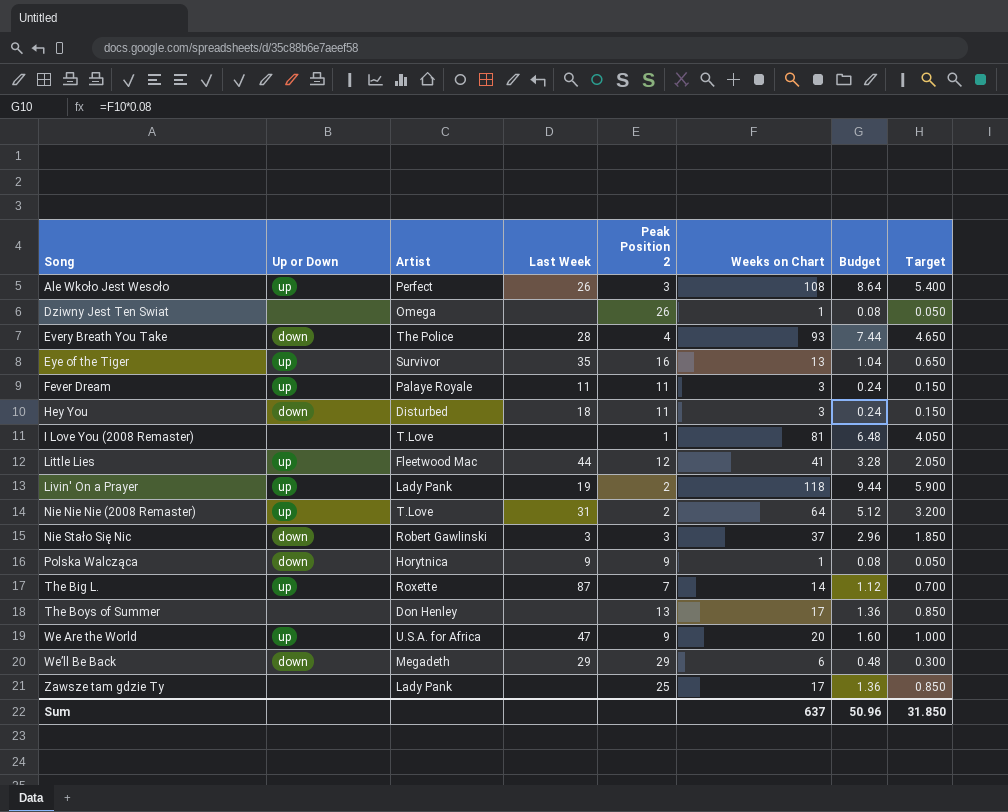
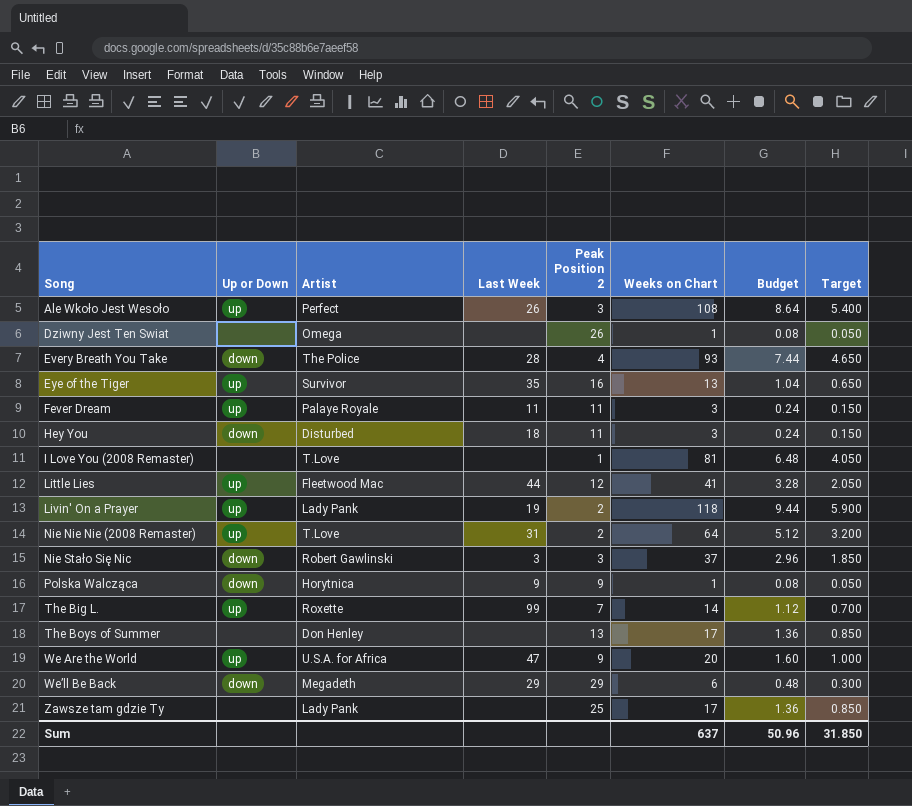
The Big L. | Last Week: 87 -> 99

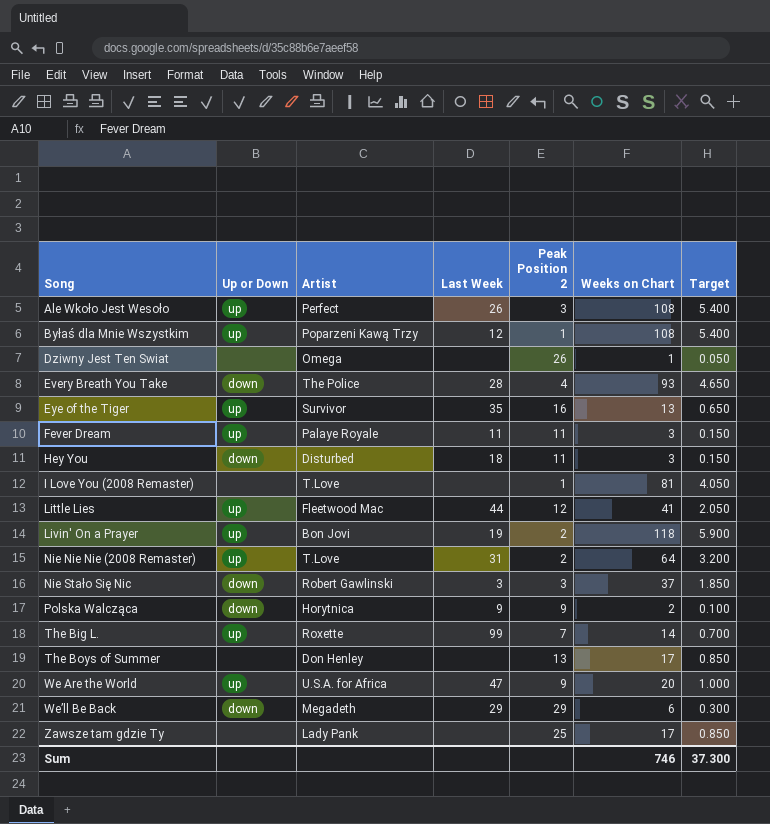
column Budget | formula: [Weeks on Chart] * 0.08 -> none
row Byłaś dla Mnie Wszystkim: none -> up | Poparzeni Kawą Trzy | 12 | 1 | 108 | 5.400
Livin' On a Prayer | Artist: Lady Pank -> Bon Jovi
Polska Walcząca | Weeks on Chart: 1 -> 2
Polska Walcząca | Target: 0.050 -> 0.100
Sum | Weeks on Chart: 637 -> 746
Sum | Target: 31.850 -> 37.300

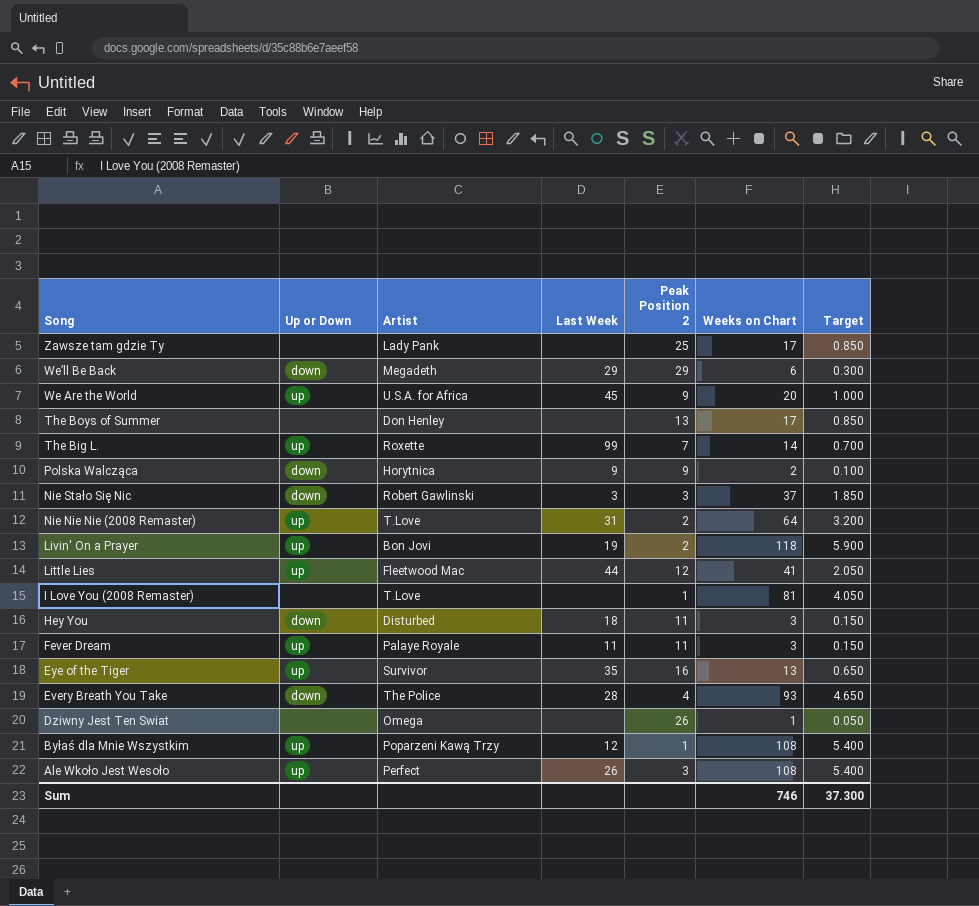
row order: Song ascending -> Song descending
We Are the World | Last Week: 47 -> 45

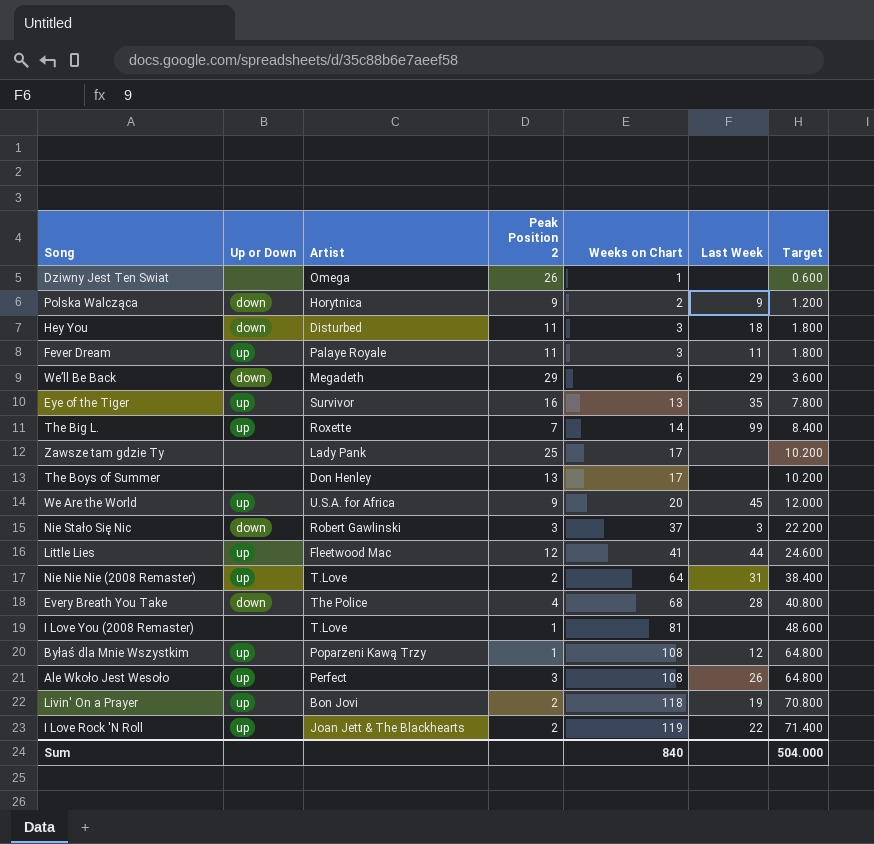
row order: Song descending -> Weeks on Chart ascending
column Last Week | position: 4 -> 6
column Target | formula: [Weeks on Chart] * 0.05 -> [Weeks on Chart] * 0.6
Every Breath You Take | Weeks on Chart: 93 -> 68
row I Love Rock 'N Roll: none -> up | Joan Jett & The Blackhearts | 2 | 119 | 22 | 71.400
Sum | Weeks on Chart: 746 -> 840
Sum | Target: 37.300 -> 504.000

